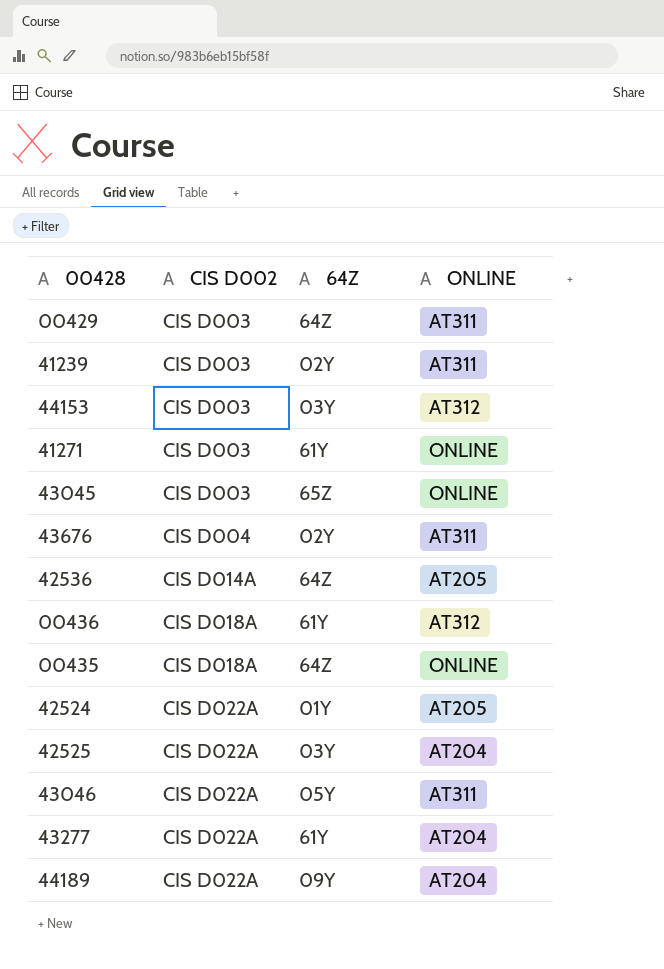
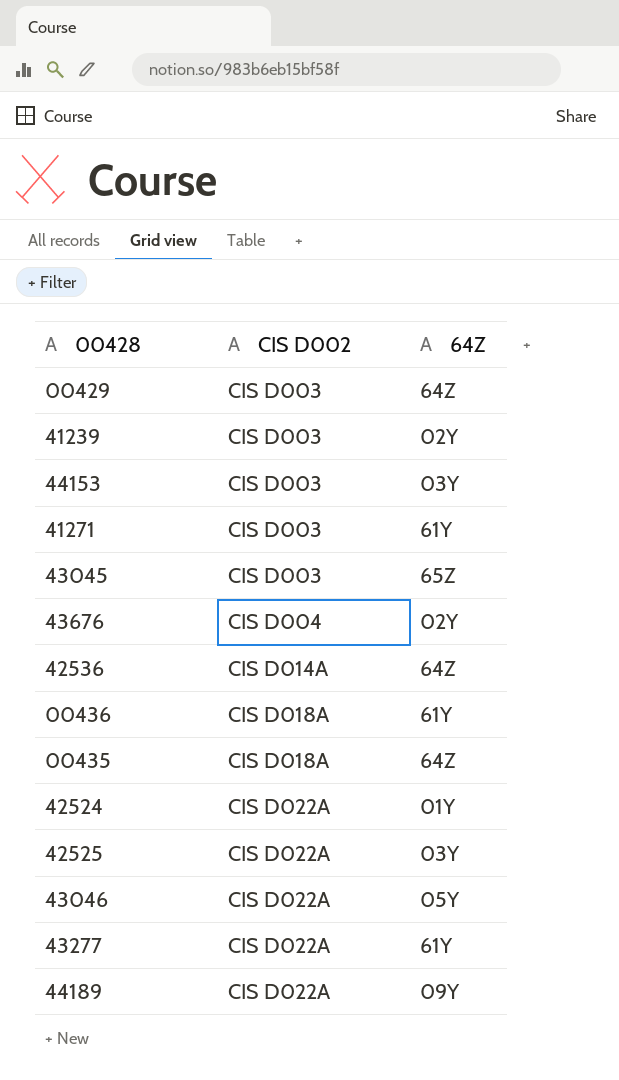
column ONLINE | position: 4 -> none

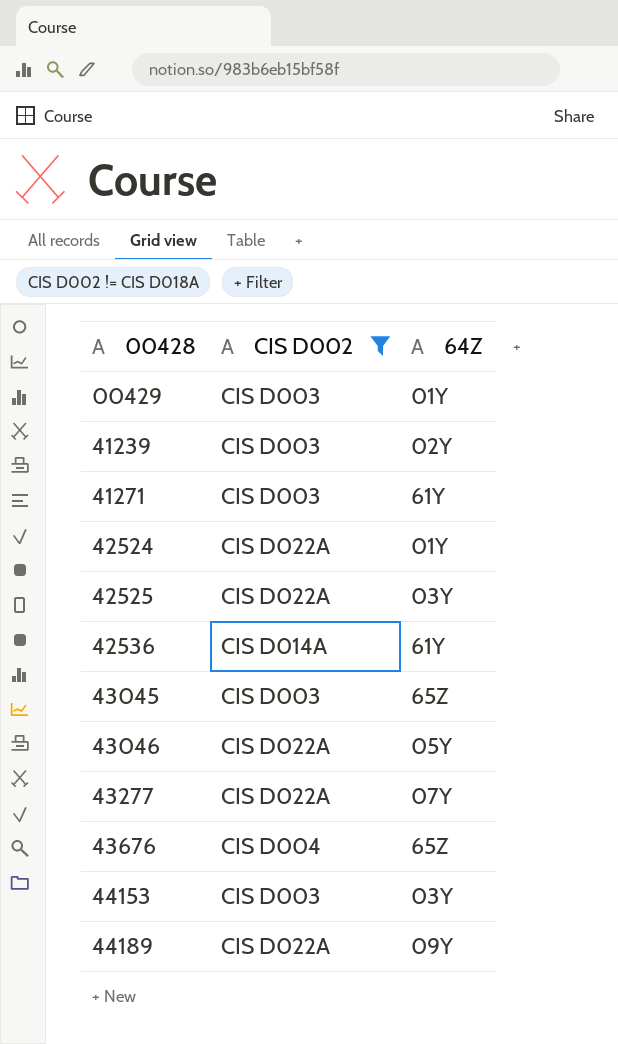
filter: none -> CIS D002 != CIS D018A
row order: CIS D002 ascending -> 00428 ascending
00429 | 64Z: 64Z -> 01Y
42536 | 64Z: 64Z -> 61Y
43277 | 64Z: 61Y -> 07Y
43676 | 64Z: 02Y -> 65Z

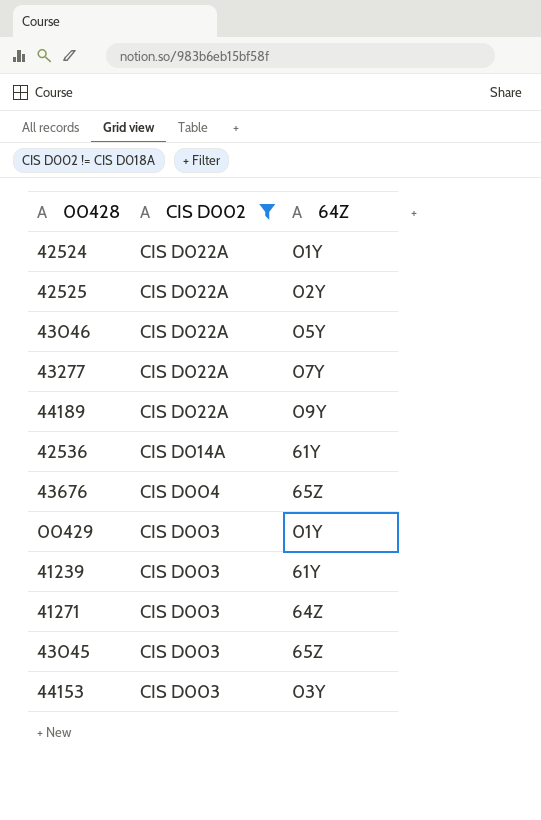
row order: 00428 ascending -> CIS D002 descending
42525 | 64Z: 03Y -> 02Y
41239 | 64Z: 02Y -> 61Y
41271 | 64Z: 61Y -> 64Z

